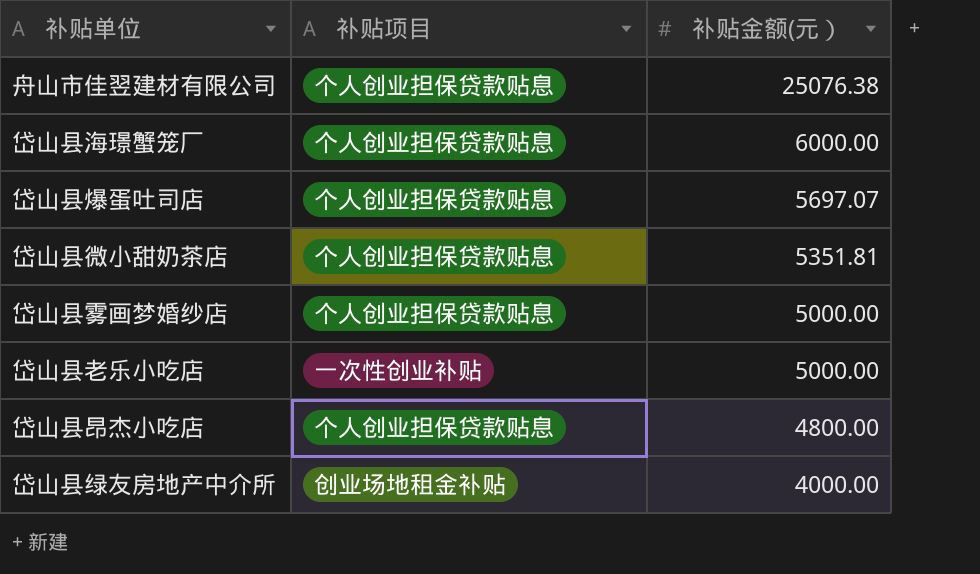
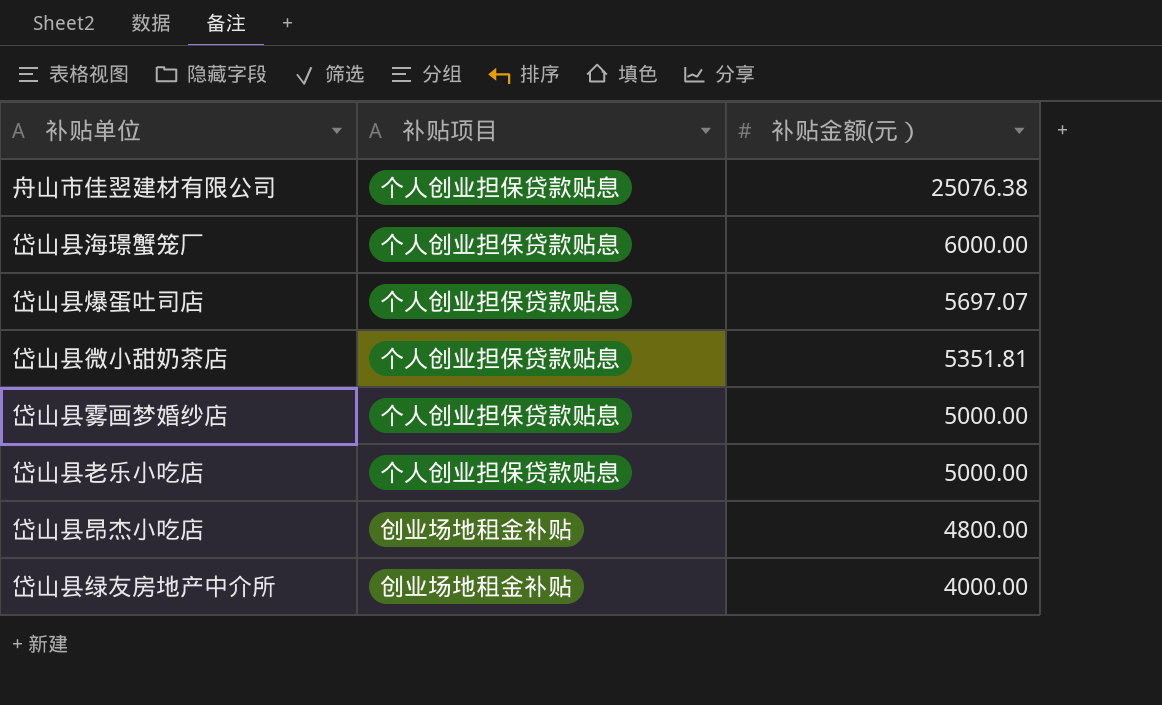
岱山县老乐小吃店 | 补贴项目: 一次性创业补贴 -> 个人创业担保贷款贴息
岱山县昂杰小吃店 | 补贴项目: 个人创业担保贷款贴息 -> 创业场地租金补贴

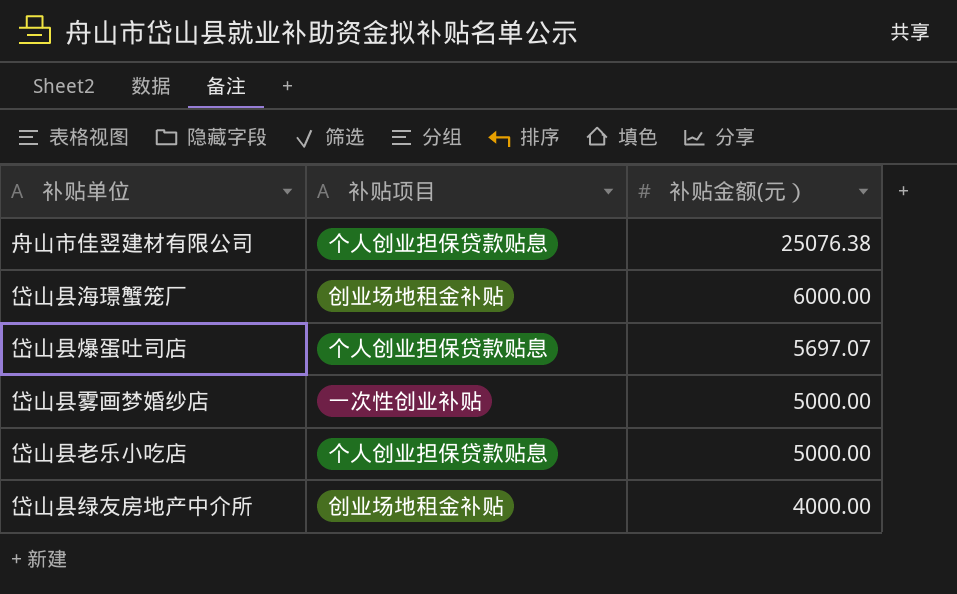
row 岱山县微小甜奶茶店: 个人创业担保贷款贴息 | 5351.81 -> none
row 岱山县昂杰小吃店: 创业场地租金补贴 | 4800.00 -> none
岱山县海璟蟹笼厂 | 补贴项目: 个人创业担保贷款贴息 -> 创业场地租金补贴
岱山县雾画梦婚纱店 | 补贴项目: 个人创业担保贷款贴息 -> 一次性创业补贴

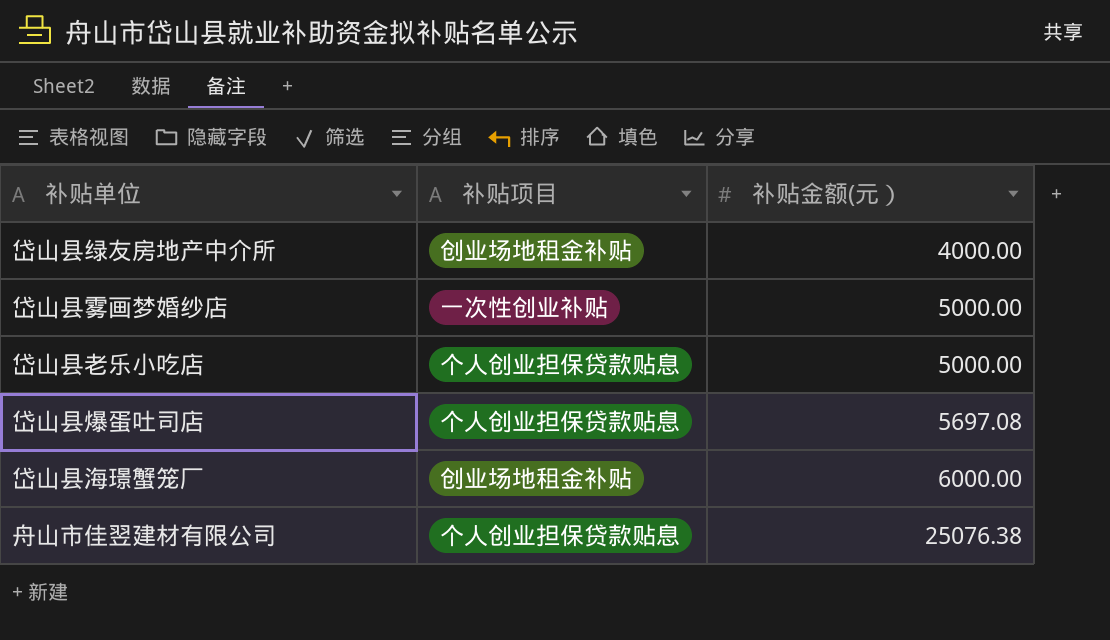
row order: 补贴金额(元） descending -> 补贴金额(元） ascending
岱山县爆蛋吐司店 | 补贴金额(元）: 5697.07 -> 5697.08

